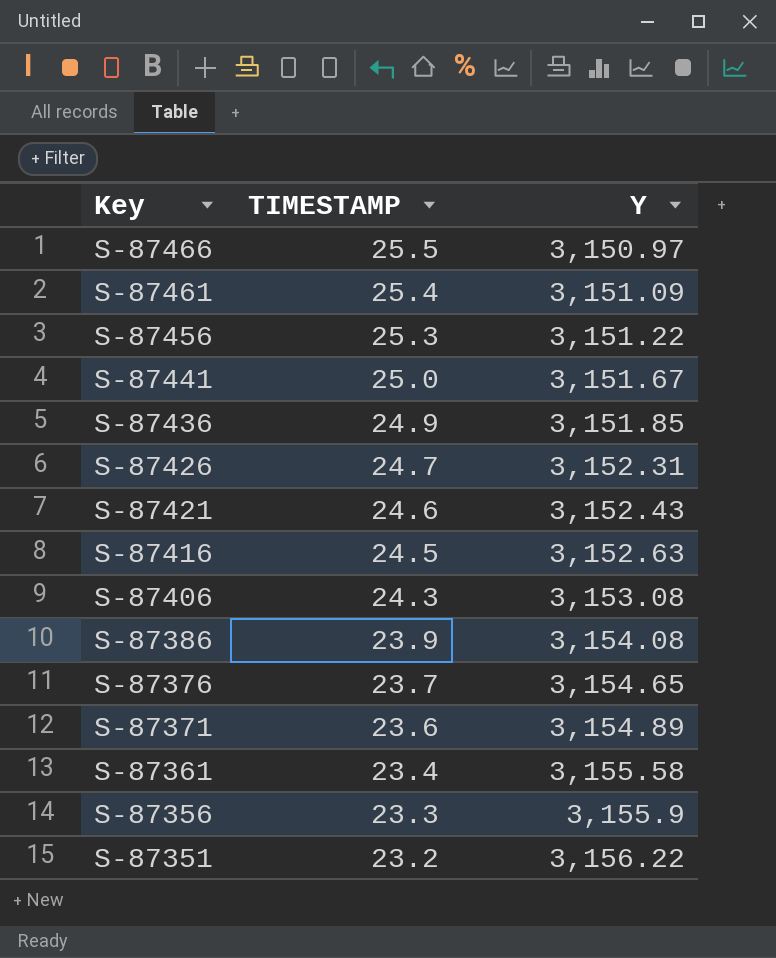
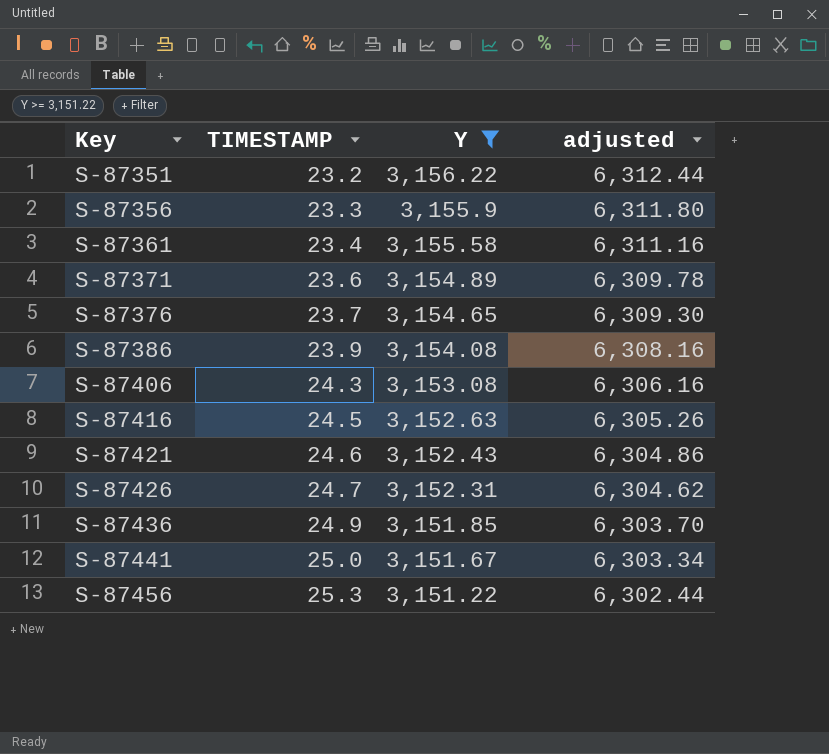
filter: none -> Y >= 3,151.22
row order: Key descending -> Key ascending
column adjusted | formula: none -> [Y] * 2

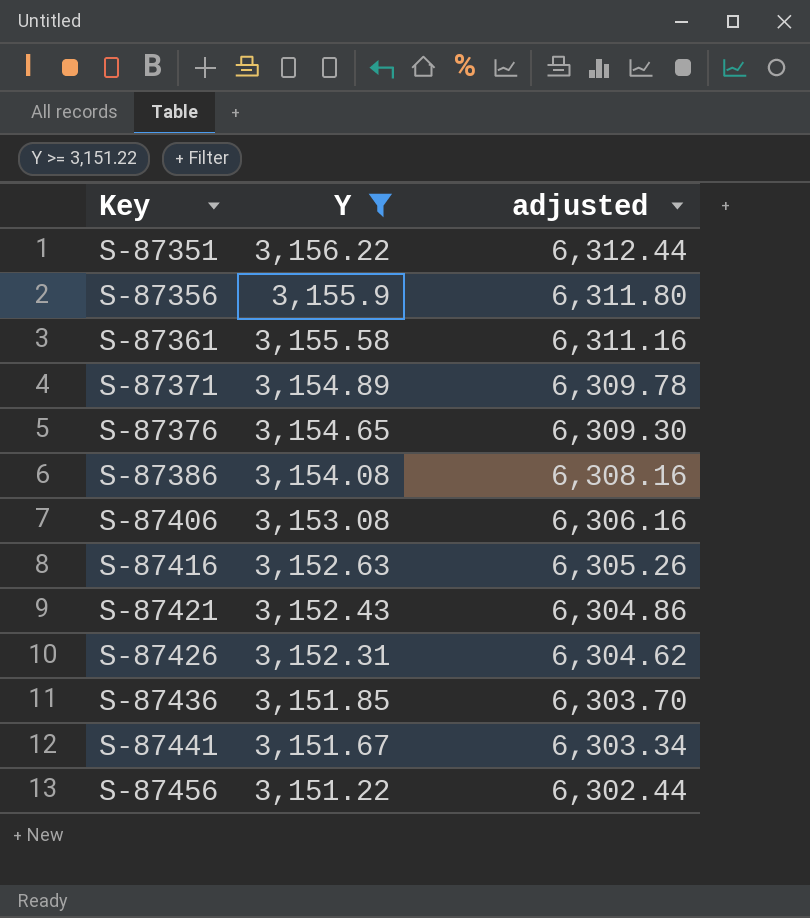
column TIMESTAMP | position: 2 -> none

